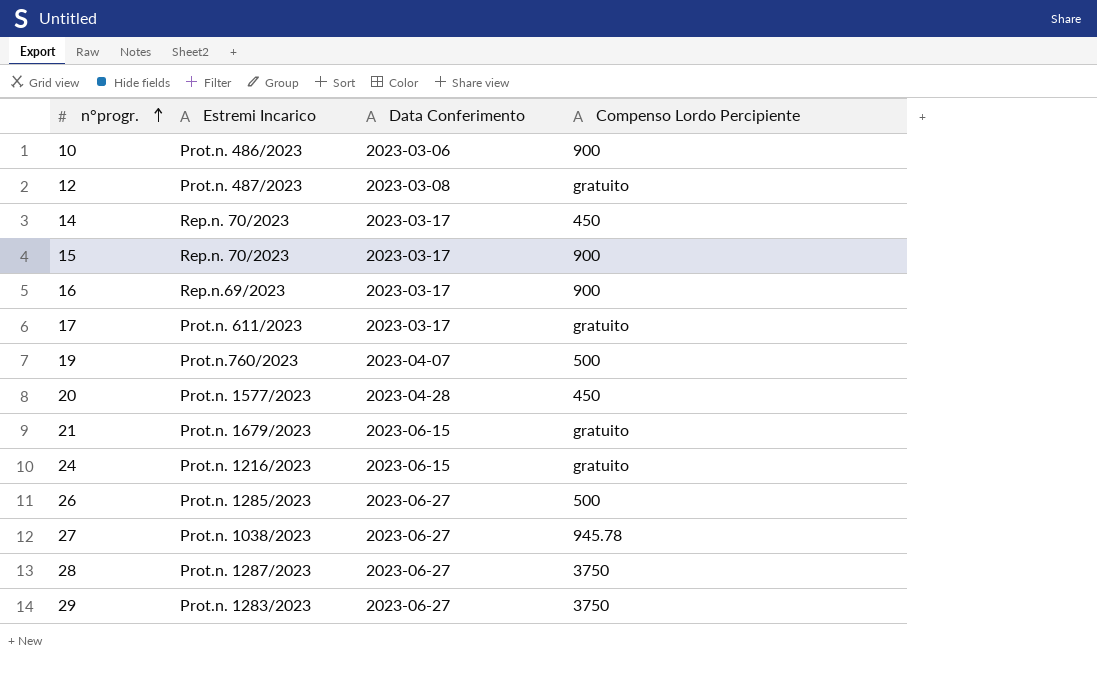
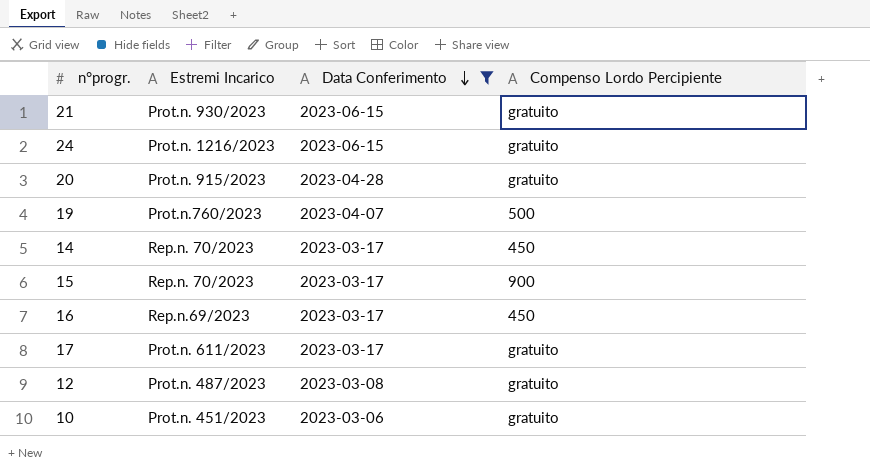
filter: none -> Data Conferimento != 2023-06-27
row order: n°progr. ascending -> Data Conferimento descending
21 | Estremi Incarico: Prot.n. 1679/2023 -> Prot.n. 930/2023
20 | Estremi Incarico: Prot.n. 1577/2023 -> Prot.n. 915/2023
20 | Compenso Lordo Percipiente: 450 -> gratuito
16 | Compenso Lordo Percipiente: 900 -> 450
10 | Estremi Incarico: Prot.n. 486/2023 -> Prot.n. 451/2023
10 | Compenso Lordo Percipiente: 900 -> gratuito

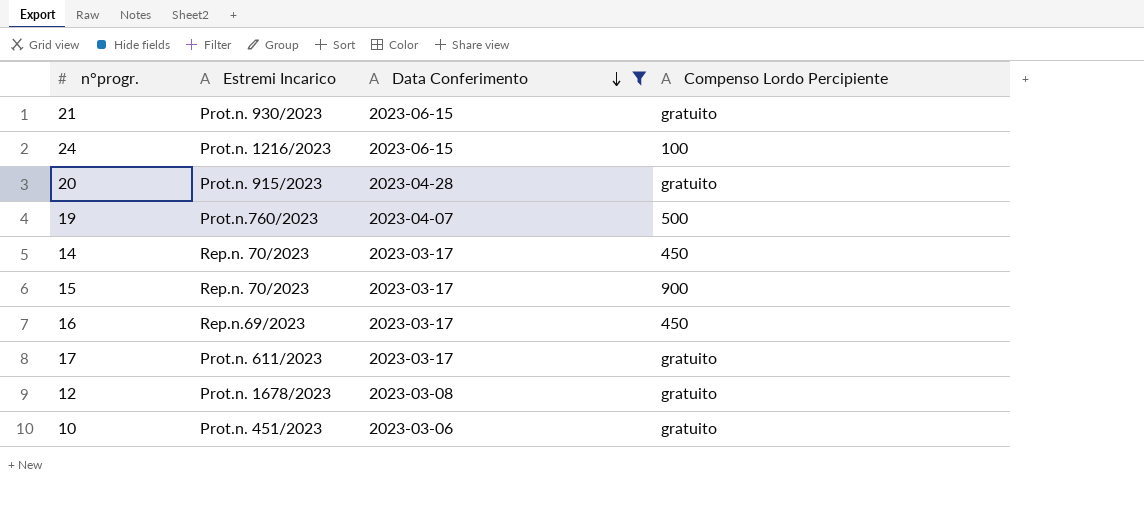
24 | Compenso Lordo Percipiente: gratuito -> 100
12 | Estremi Incarico: Prot.n. 487/2023 -> Prot.n. 1678/2023

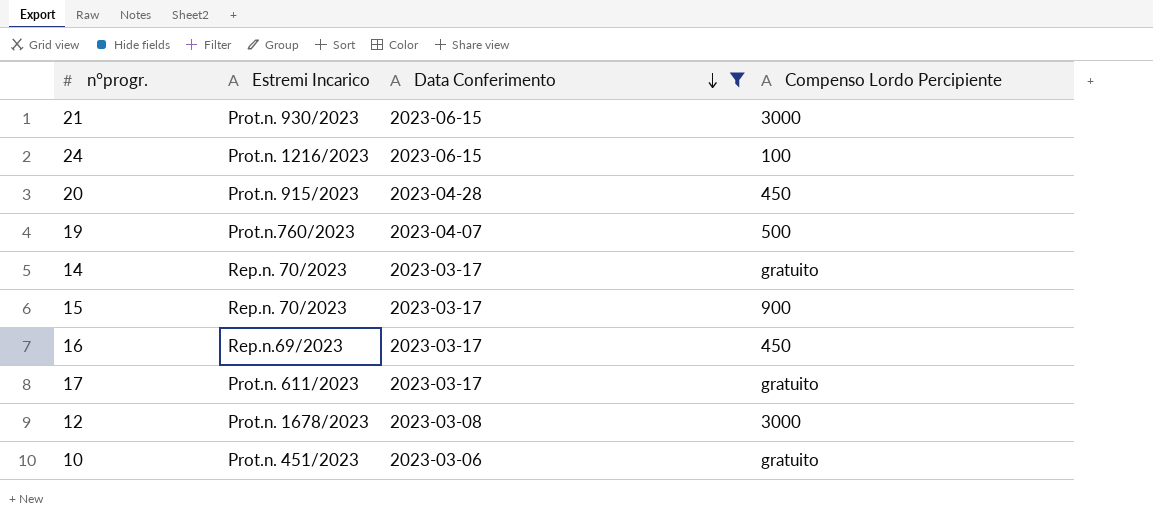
21 | Compenso Lordo Percipiente: gratuito -> 3000
20 | Compenso Lordo Percipiente: gratuito -> 450
14 | Compenso Lordo Percipiente: 450 -> gratuito
12 | Compenso Lordo Percipiente: gratuito -> 3000

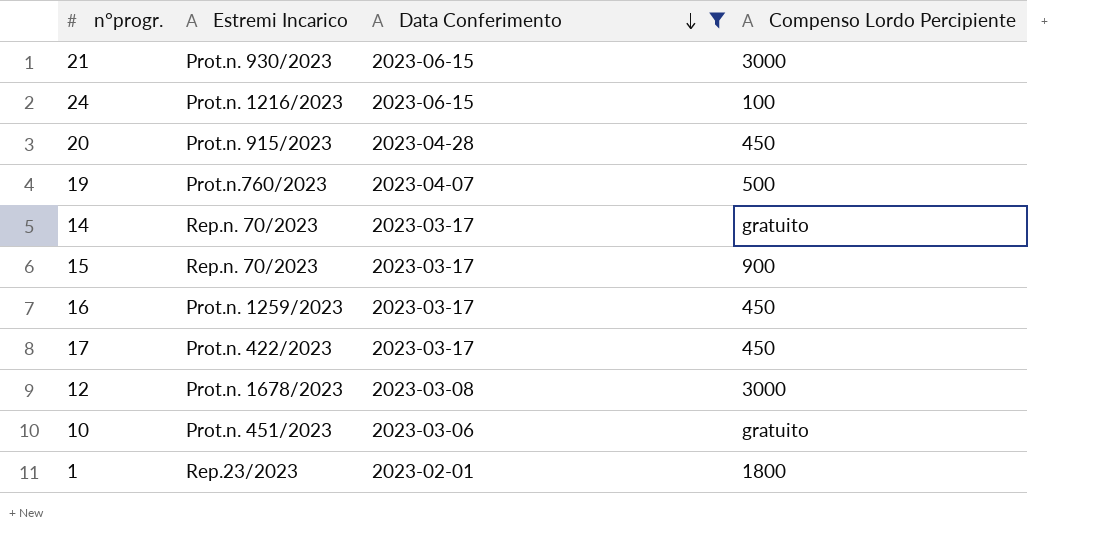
16 | Estremi Incarico: Rep.n.69/2023 -> Prot.n. 1259/2023
17 | Estremi Incarico: Prot.n. 611/2023 -> Prot.n. 422/2023
17 | Compenso Lordo Percipiente: gratuito -> 450
row 1: none -> Rep.23/2023 | 2023-02-01 | 1800

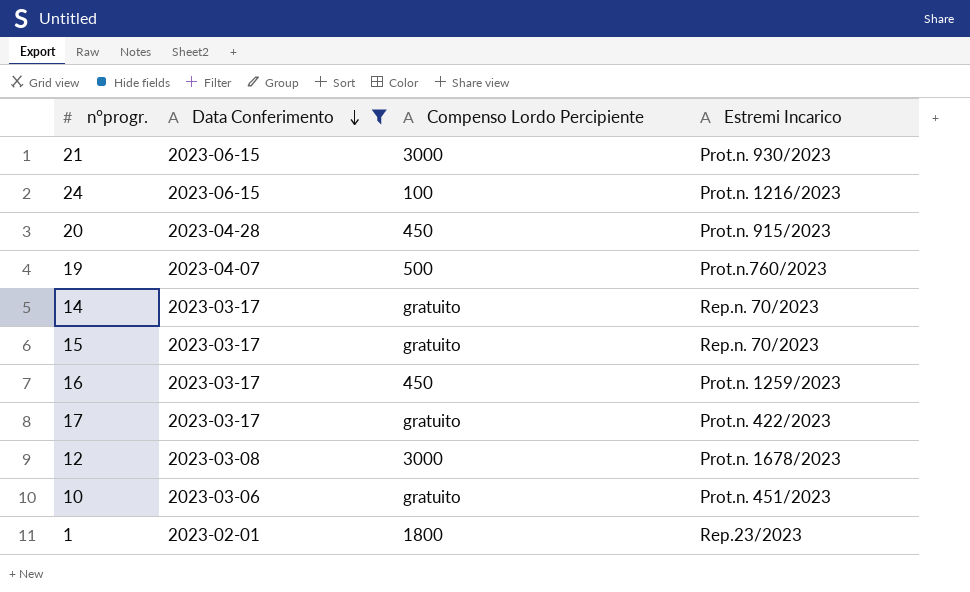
column Estremi Incarico | position: 2 -> 4
15 | Compenso Lordo Percipiente: 900 -> gratuito
17 | Compenso Lordo Percipiente: 450 -> gratuito

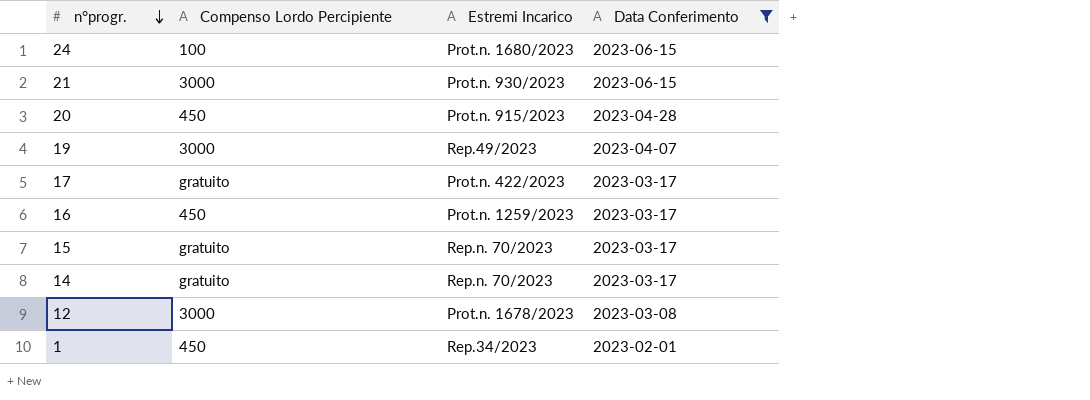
row order: Data Conferimento descending -> n°progr. descending
column Data Conferimento | position: 2 -> 4
row 10: 2023-03-06 | gratuito | Prot.n. 451/2023 -> none
24 | Estremi Incarico: Prot.n. 1216/2023 -> Prot.n. 1680/2023
19 | Compenso Lordo Percipiente: 500 -> 3000
19 | Estremi Incarico: Prot.n.760/2023 -> Rep.49/2023
1 | Compenso Lordo Percipiente: 1800 -> 450
1 | Estremi Incarico: Rep.23/2023 -> Rep.34/2023

